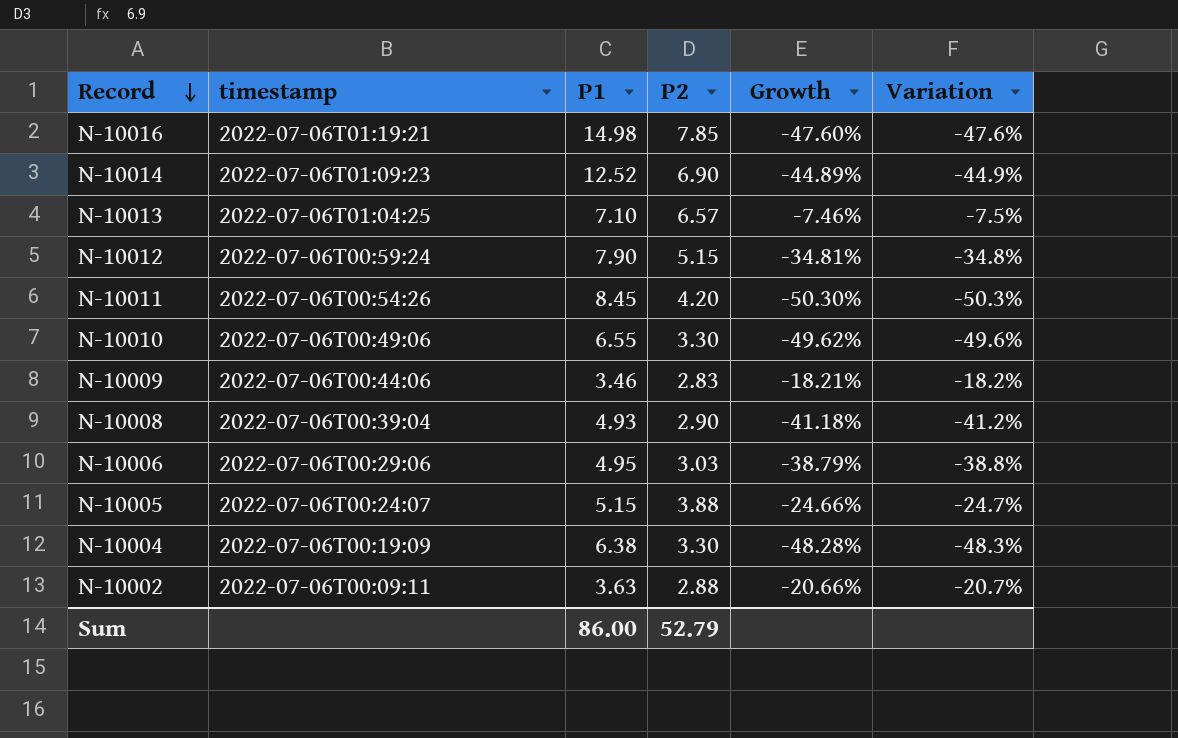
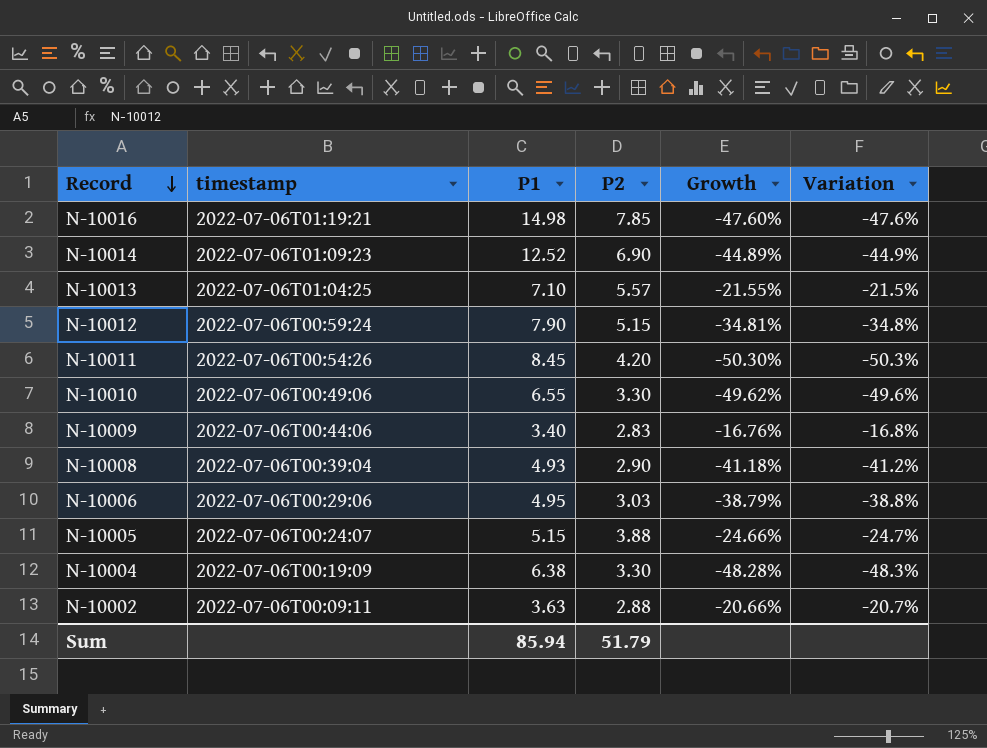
N-10013 | P2: 6.57 -> 5.57
N-10013 | Growth: -7.46% -> -21.55%
N-10013 | Variation: -7.5% -> -21.5%
N-10009 | P1: 3.46 -> 3.40
N-10009 | Growth: -18.21% -> -16.76%
N-10009 | Variation: -18.2% -> -16.8%
Sum | P1: 86.00 -> 85.94
Sum | P2: 52.79 -> 51.79

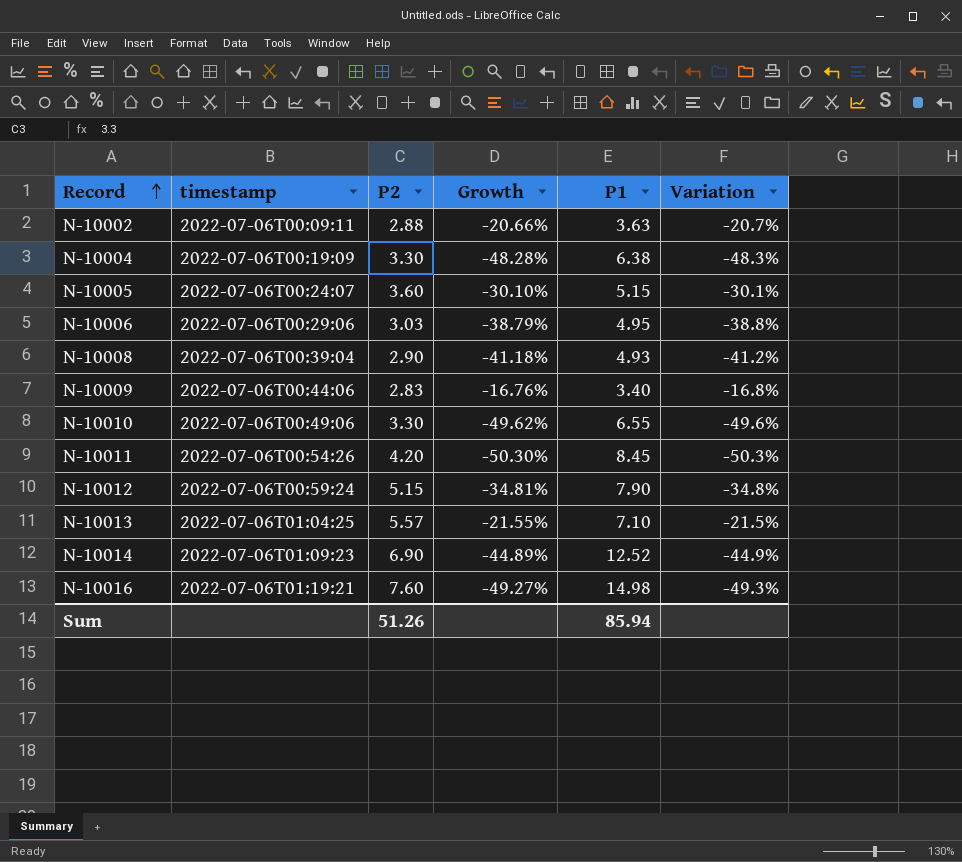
row order: Record descending -> Record ascending
column P1 | position: 3 -> 5
N-10005 | P2: 3.88 -> 3.60
N-10005 | Growth: -24.66% -> -30.10%
N-10005 | Variation: -24.7% -> -30.1%
N-10016 | P2: 7.85 -> 7.60
N-10016 | Growth: -47.60% -> -49.27%
N-10016 | Variation: -47.6% -> -49.3%
Sum | P2: 51.79 -> 51.26

